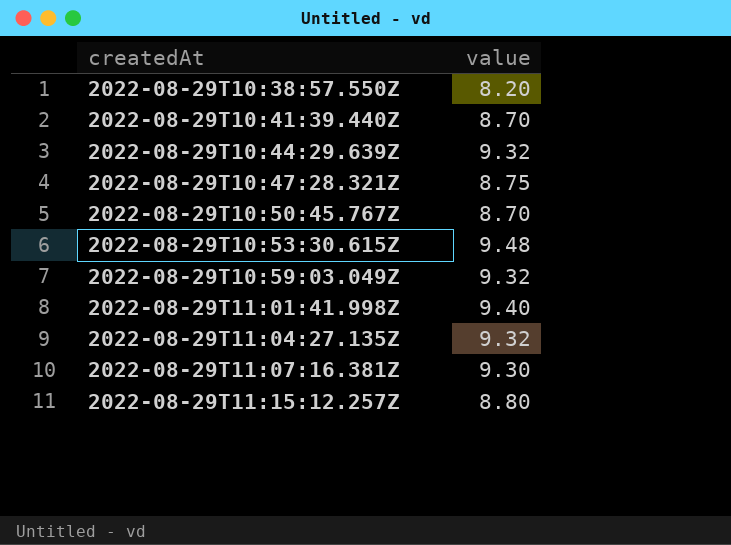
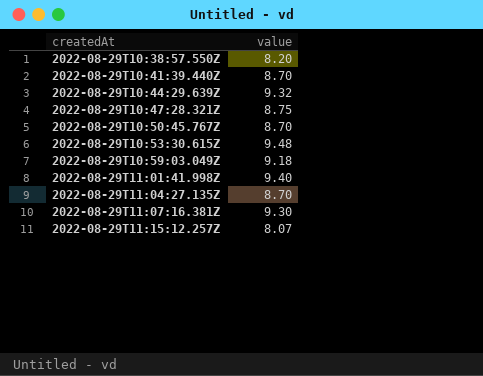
2022-08-29T10:59:03.049Z | value: 9.32 -> 9.18
2022-08-29T11:04:27.135Z | value: 9.32 -> 8.70
2022-08-29T11:15:12.257Z | value: 8.80 -> 8.07

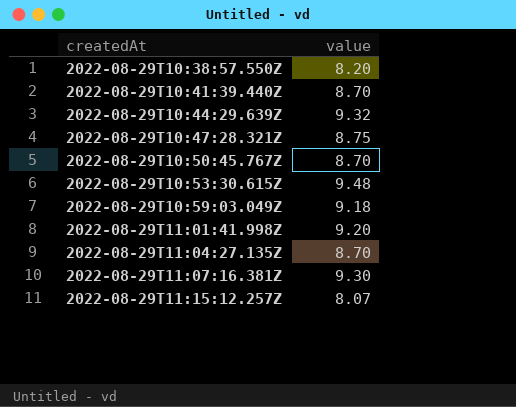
2022-08-29T11:01:41.998Z | value: 9.40 -> 9.20

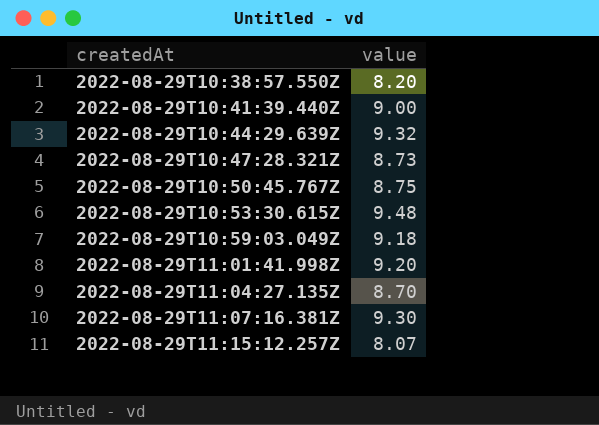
2022-08-29T10:41:39.440Z | value: 8.70 -> 9.00
2022-08-29T10:47:28.321Z | value: 8.75 -> 8.73
2022-08-29T10:50:45.767Z | value: 8.70 -> 8.75

